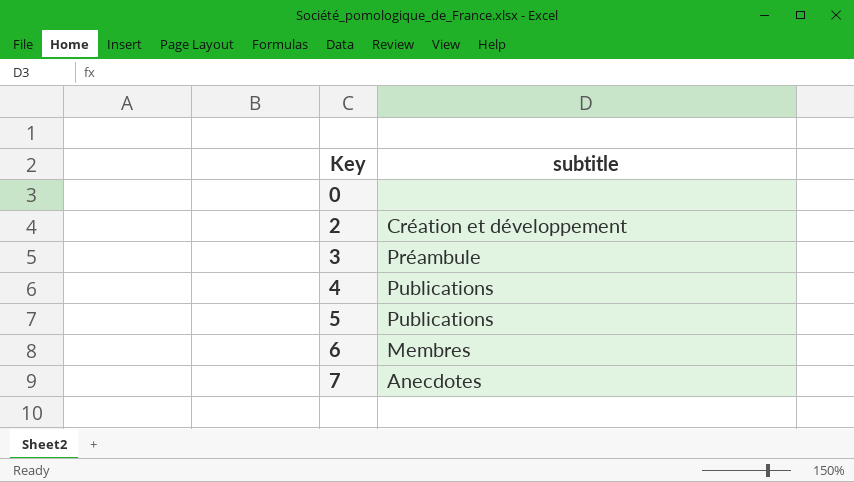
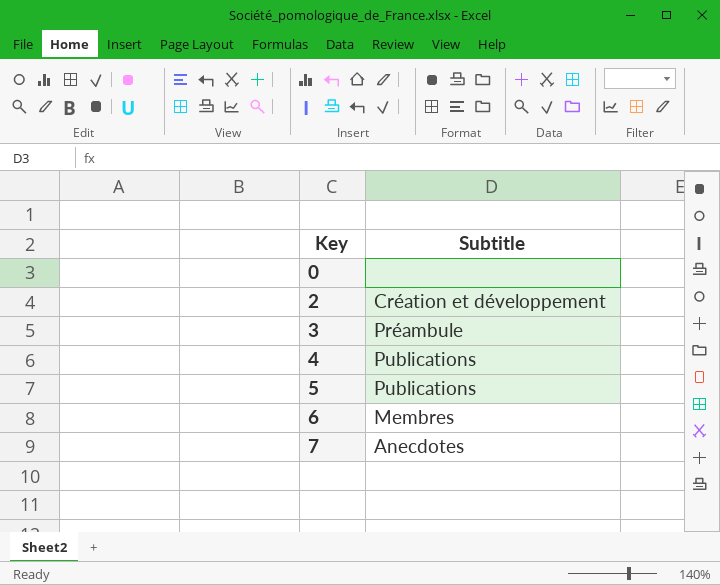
column name: subtitle -> Subtitle

